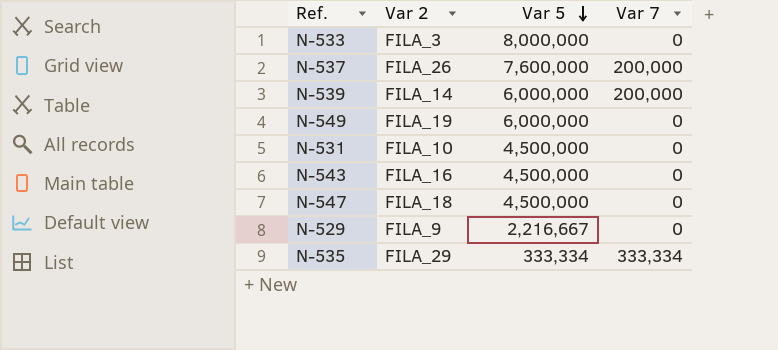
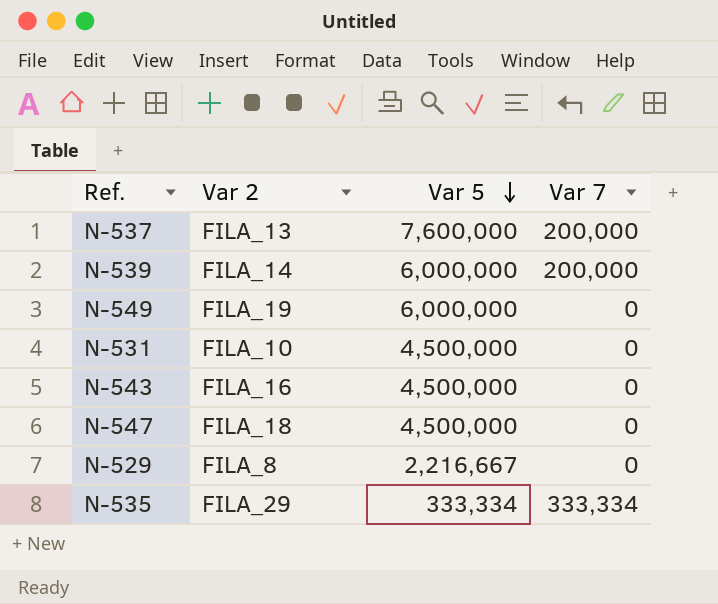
row N-533: FILA_3 | 8,000,000 | 0 -> none
N-537 | Var 2: FILA_26 -> FILA_13
N-529 | Var 2: FILA_9 -> FILA_8

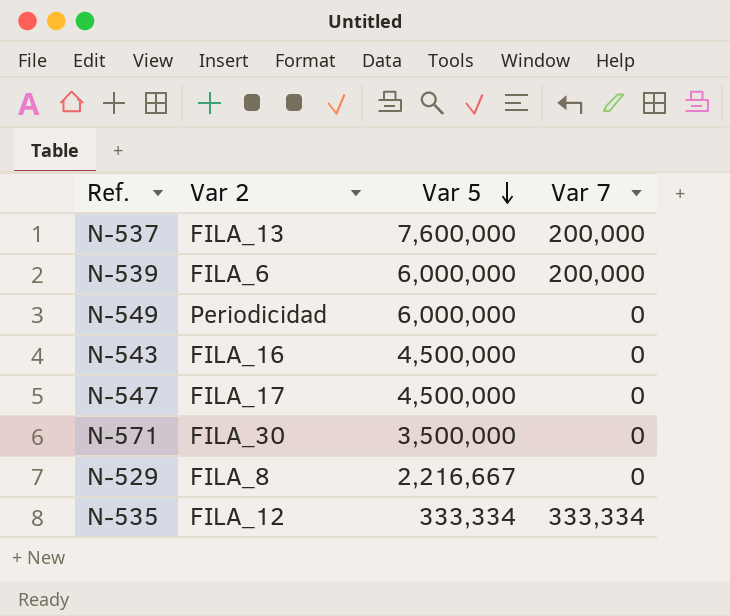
row N-531: FILA_10 | 4,500,000 | 0 -> none
N-539 | Var 2: FILA_14 -> FILA_6
N-549 | Var 2: FILA_19 -> Periodicidad
N-547 | Var 2: FILA_18 -> FILA_17
row N-571: none -> FILA_30 | 3,500,000 | 0
N-535 | Var 2: FILA_29 -> FILA_12

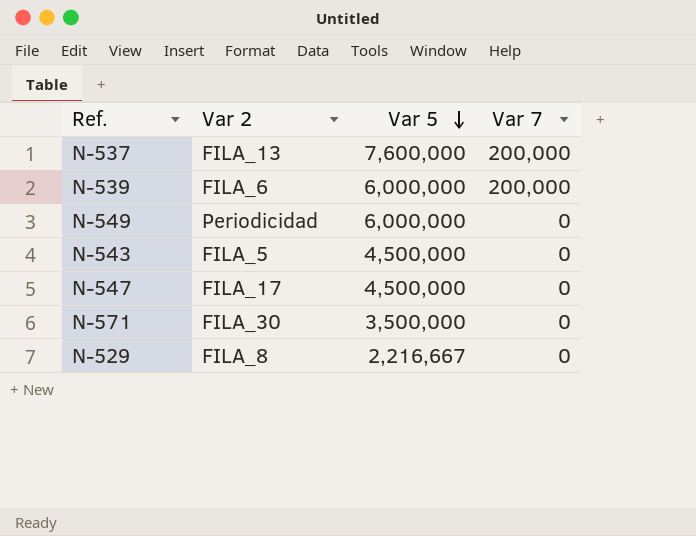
row N-535: FILA_12 | 333,334 | 333,334 -> none
N-543 | Var 2: FILA_16 -> FILA_5

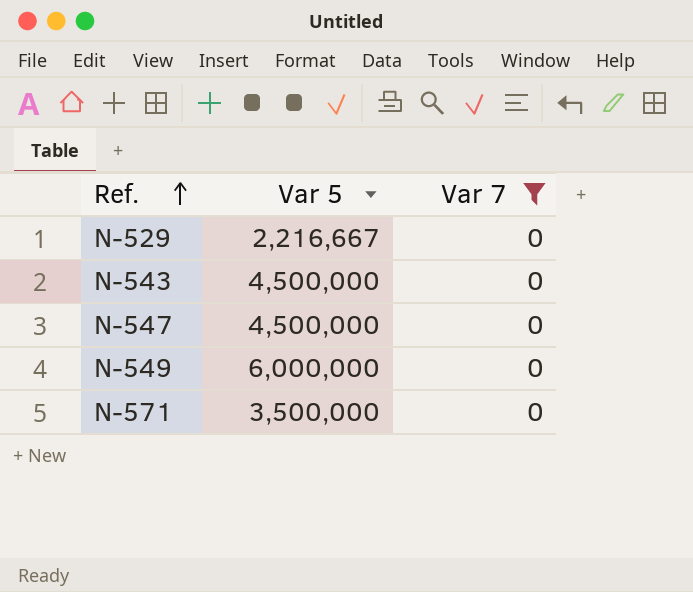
filter: none -> Var 7 = 0
row order: Var 5 descending -> Ref. ascending
column Var 2 | position: 2 -> none

